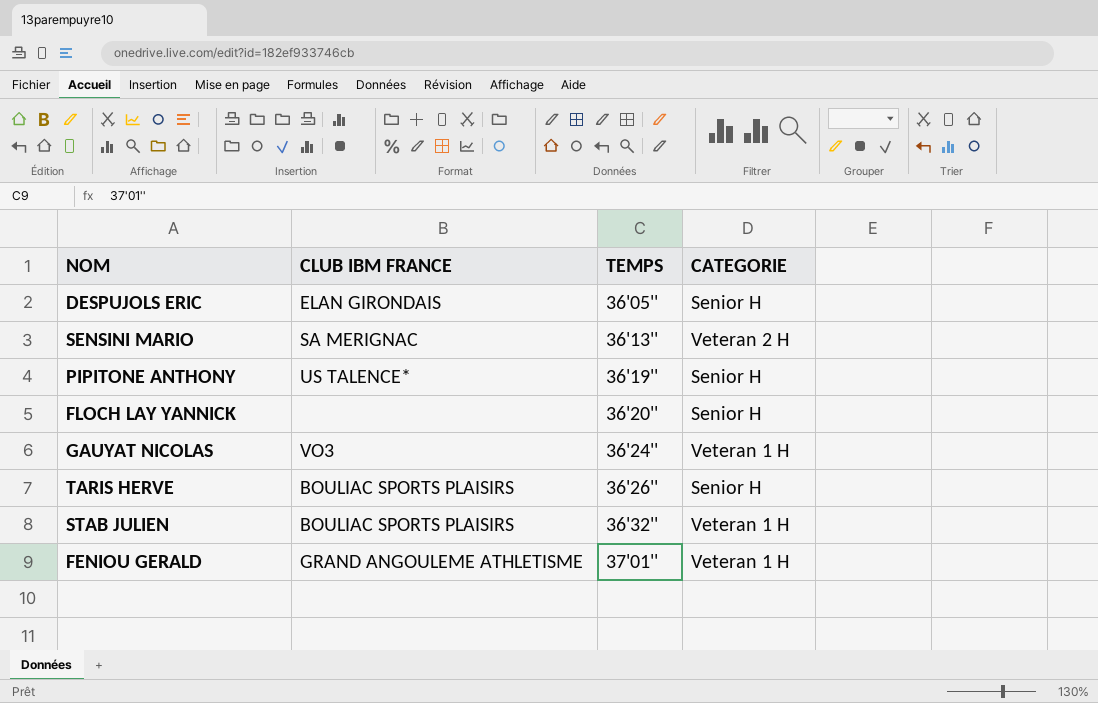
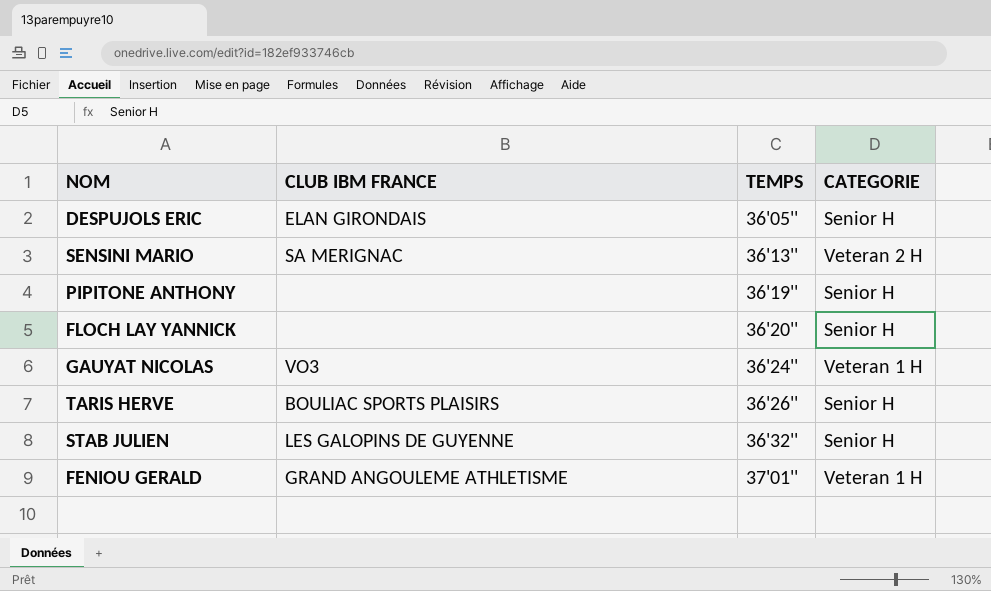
PIPITONE ANTHONY | CLUB IBM FRANCE: US TALENCE* -> none
STAB JULIEN | CLUB IBM FRANCE: BOULIAC SPORTS PLAISIRS -> LES GALOPINS DE GUYENNE
STAB JULIEN | CATEGORIE: Veteran 1 H -> Senior H

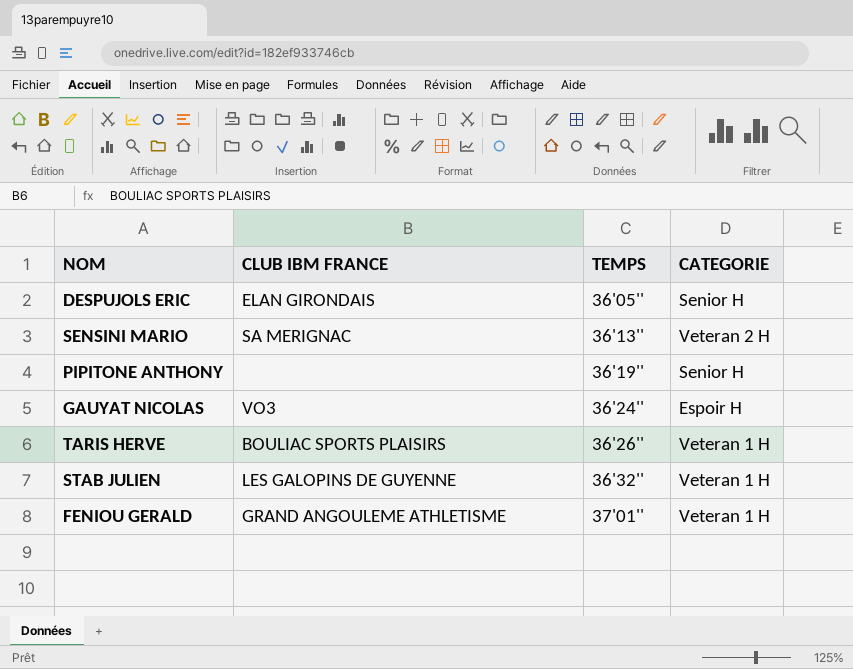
row FLOCH LAY YANNICK: none | 36'20'' | Senior H -> none
GAUYAT NICOLAS | CATEGORIE: Veteran 1 H -> Espoir H
TARIS HERVE | CATEGORIE: Senior H -> Veteran 1 H
STAB JULIEN | CATEGORIE: Senior H -> Veteran 1 H

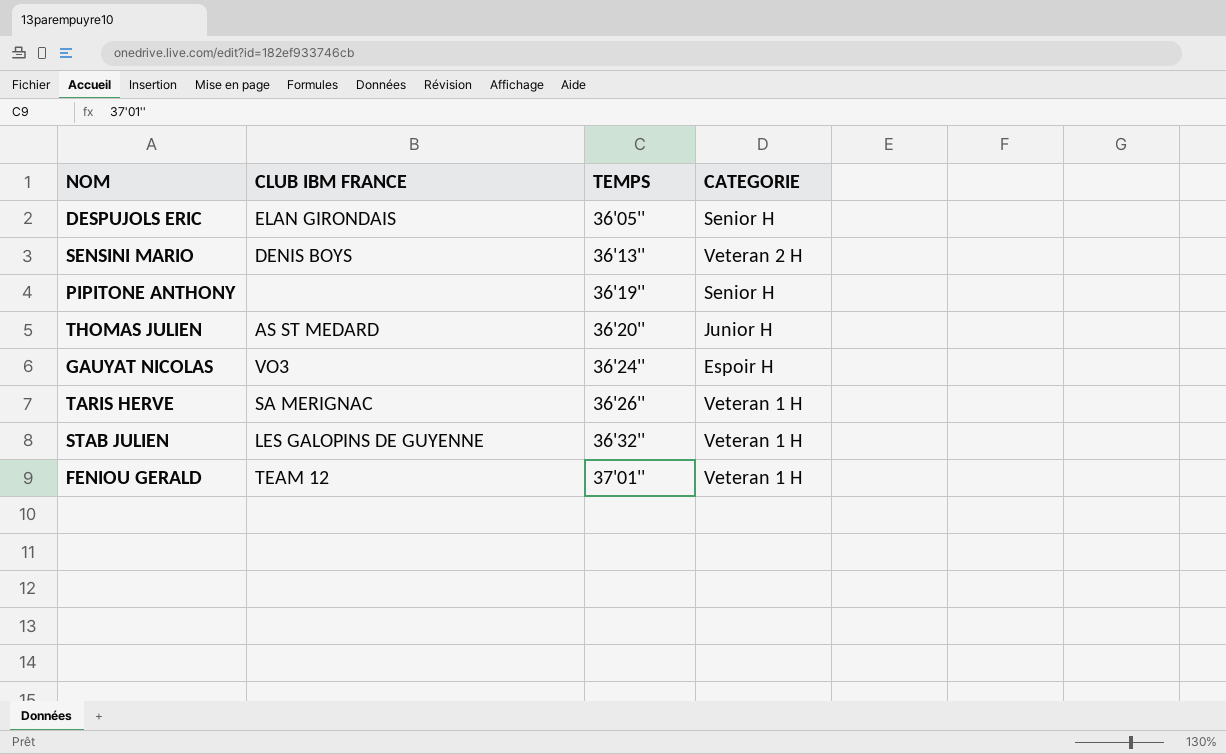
SENSINI MARIO | CLUB IBM FRANCE: SA MERIGNAC -> DENIS BOYS
row THOMAS JULIEN: none -> AS ST MEDARD | 36'20'' | Junior H
TARIS HERVE | CLUB IBM FRANCE: BOULIAC SPORTS PLAISIRS -> SA MERIGNAC
FENIOU GERALD | CLUB IBM FRANCE: GRAND ANGOULEME ATHLETISME -> TEAM 12

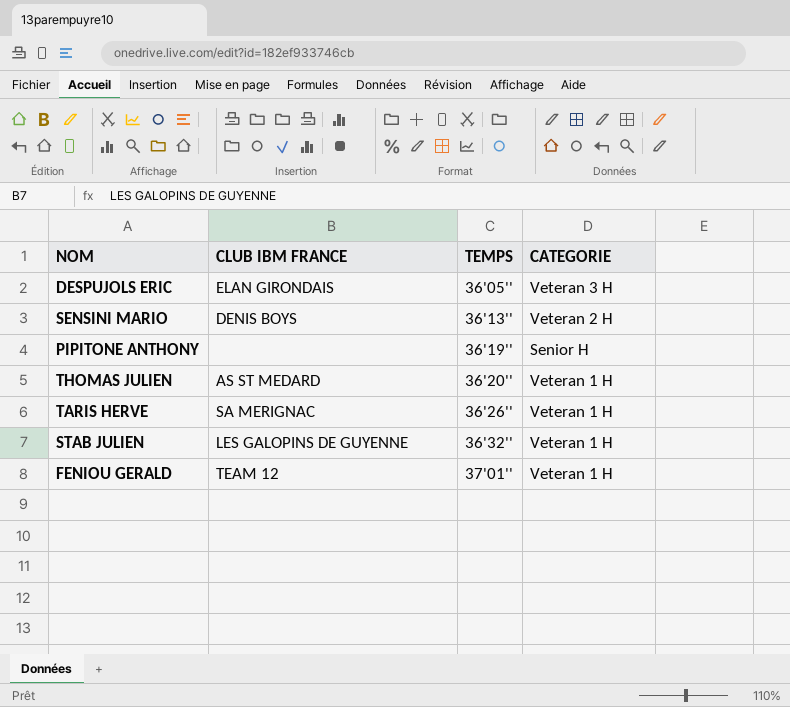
row GAUYAT NICOLAS: VO3 | 36'24'' | Espoir H -> none
DESPUJOLS ERIC | CATEGORIE: Senior H -> Veteran 3 H
THOMAS JULIEN | CATEGORIE: Junior H -> Veteran 1 H

